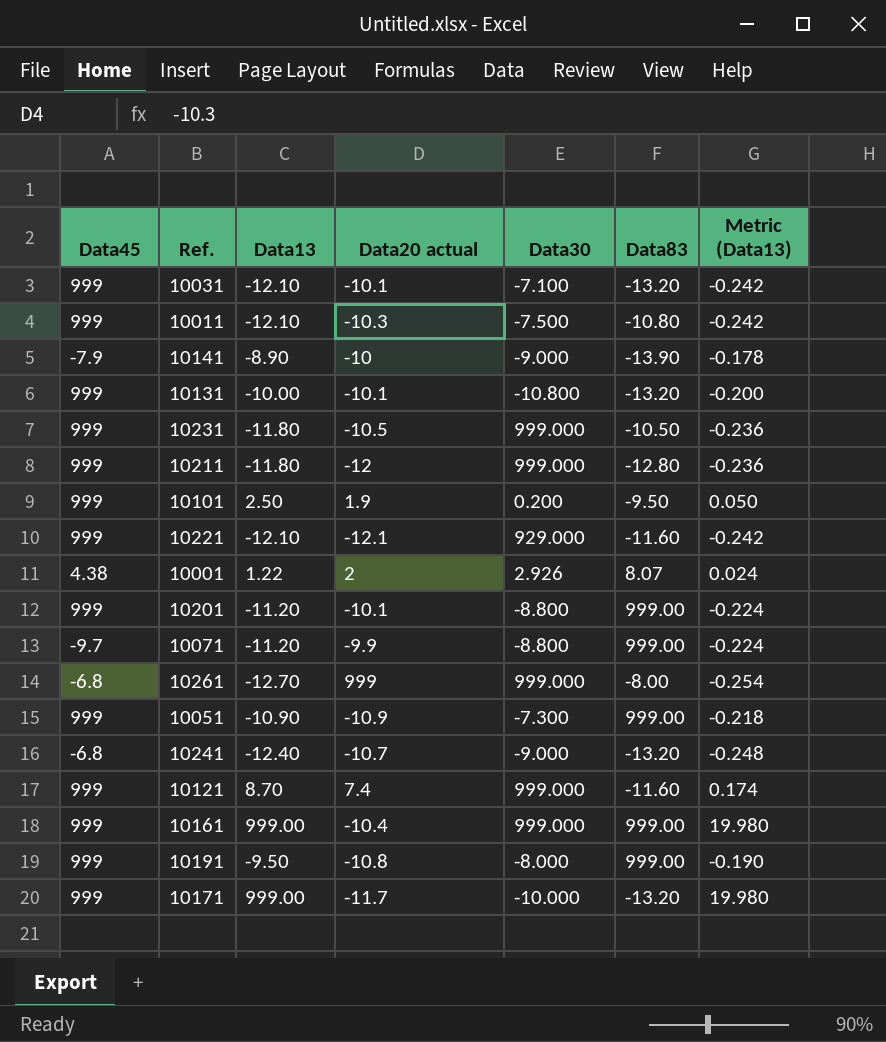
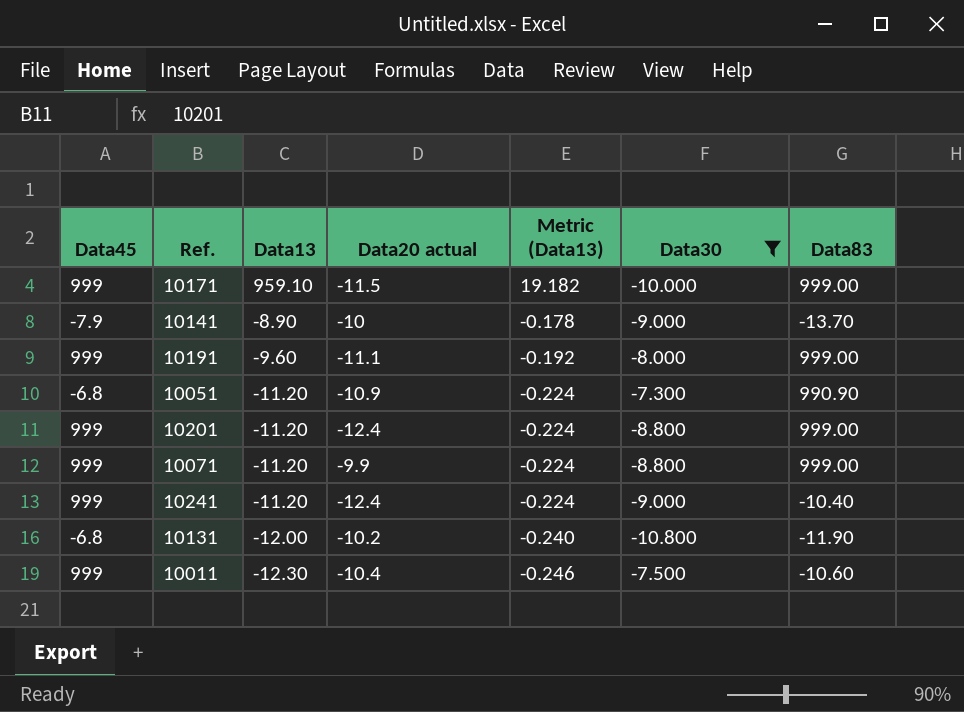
filter: none -> Data30 <= -7.300
row order: none -> Data13 descending
column Metric (Data13) | position: 7 -> 5
10171 | Data13: 999.00 -> 959.10
10171 | Data20 actual: -11.7 -> -11.5
10171 | Metric (Data13): 19.980 -> 19.182
10171 | Data83: -13.20 -> 999.00
10141 | Data83: -13.90 -> -13.70
10191 | Data13: -9.50 -> -9.60
10191 | Data20 actual: -10.8 -> -11.1
10191 | Metric (Data13): -0.190 -> -0.192
10051 | Data45: 999 -> -6.8
10051 | Data13: -10.90 -> -11.20
10051 | Metric (Data13): -0.218 -> -0.224
10051 | Data83: 999.00 -> 990.90
10201 | Data20 actual: -10.1 -> -12.4
10071 | Data45: -9.7 -> 999
10241 | Data45: -6.8 -> 999
10241 | Data13: -12.40 -> -11.20
10241 | Data20 actual: -10.7 -> -12.4
10241 | Metric (Data13): -0.248 -> -0.224
10241 | Data83: -13.20 -> -10.40
10131 | Data45: 999 -> -6.8
10131 | Data13: -10.00 -> -12.00
10131 | Data20 actual: -10.1 -> -10.2
10131 | Metric (Data13): -0.200 -> -0.240
10131 | Data83: -13.20 -> -11.90
10011 | Data13: -12.10 -> -12.30
10011 | Data20 actual: -10.3 -> -10.4
10011 | Metric (Data13): -0.242 -> -0.246
10011 | Data83: -10.80 -> -10.60

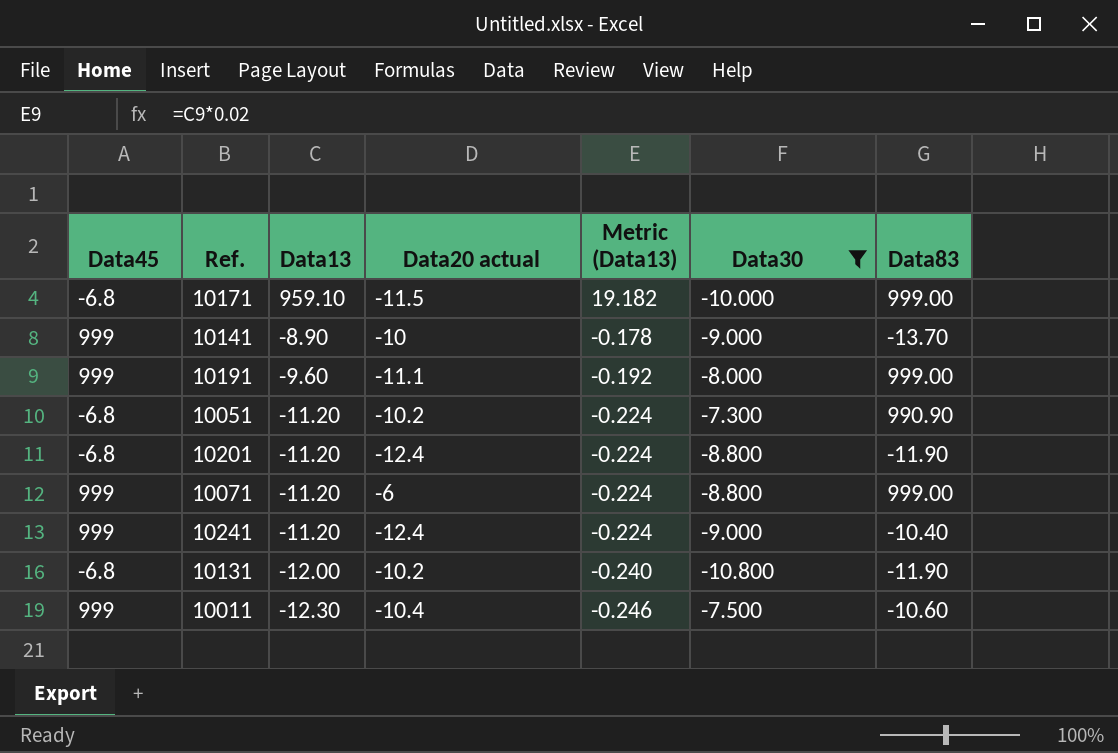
10171 | Data45: 999 -> -6.8
10141 | Data45: -7.9 -> 999
10051 | Data20 actual: -10.9 -> -10.2
10201 | Data45: 999 -> -6.8
10201 | Data83: 999.00 -> -11.90
10071 | Data20 actual: -9.9 -> -6

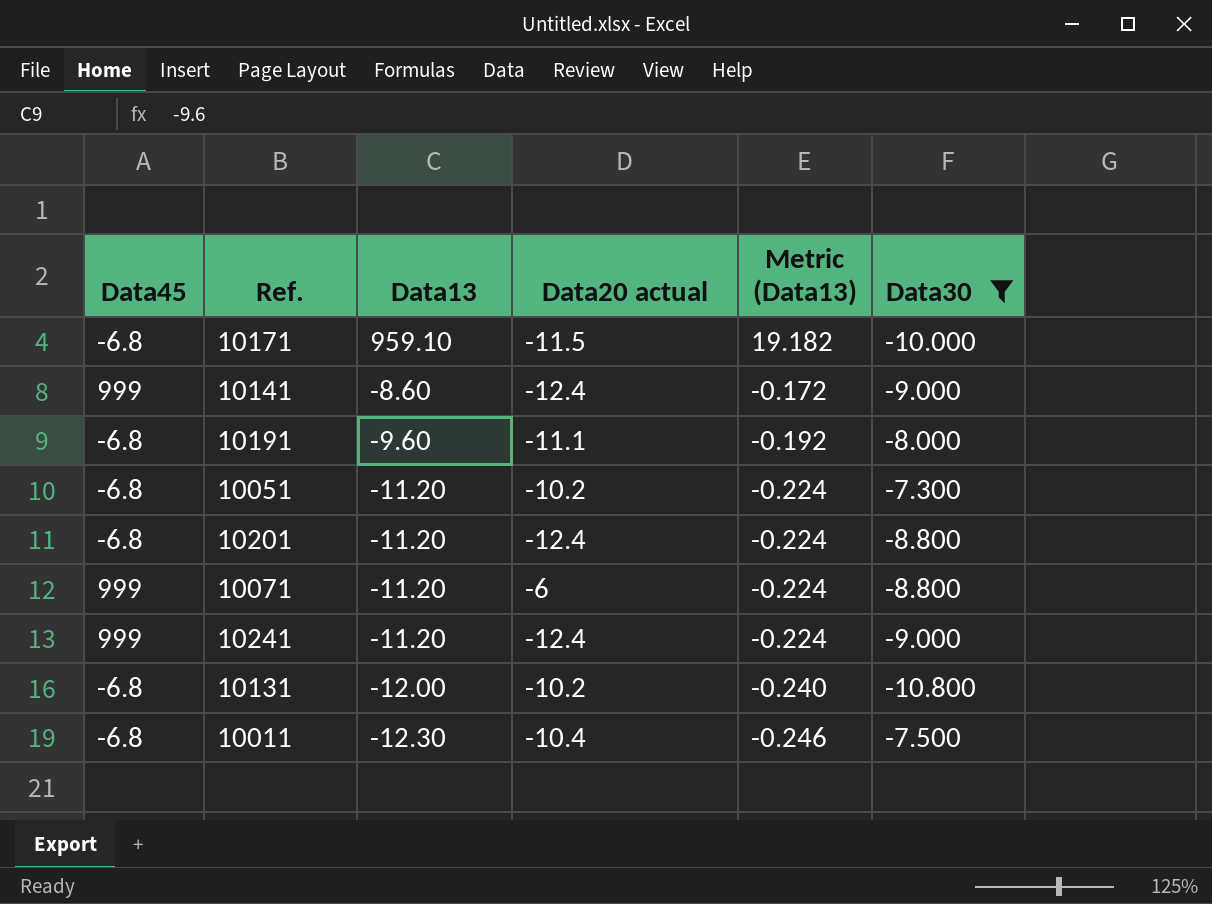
column Data83 | position: 7 -> none
10141 | Data13: -8.90 -> -8.60
10141 | Data20 actual: -10 -> -12.4
10141 | Metric (Data13): -0.178 -> -0.172
10191 | Data45: 999 -> -6.8
10011 | Data45: 999 -> -6.8

